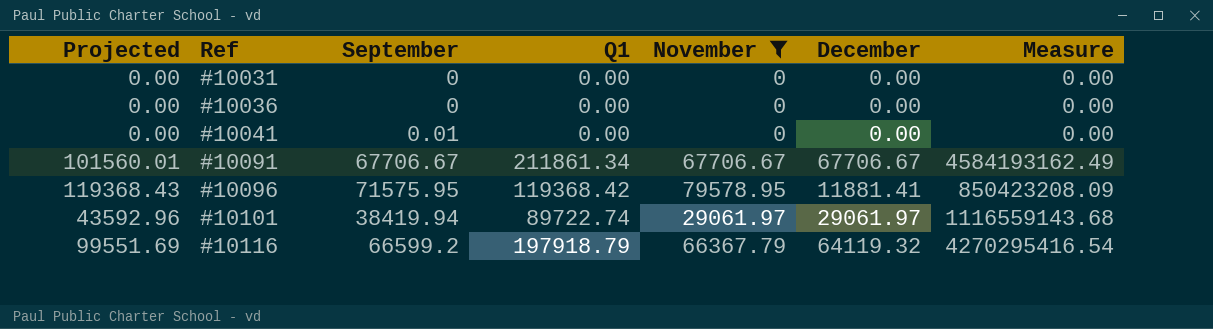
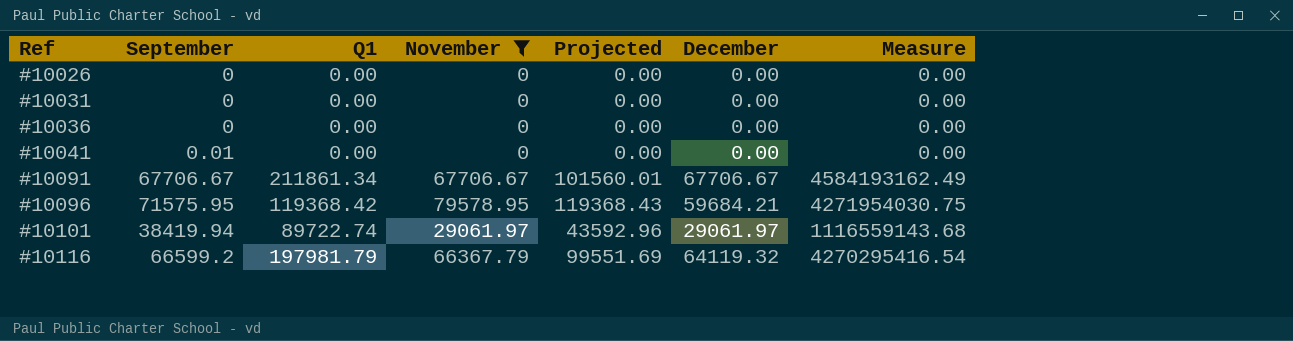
column Projected | position: 1 -> 5
row #10026: none -> 0 | 0.00 | 0 | 0.00 | 0.00 | 0.00
#10096 | December: 11881.41 -> 59684.21
#10096 | Measure: 850423208.09 -> 4271954030.75
#10116 | Q1: 197918.79 -> 197981.79

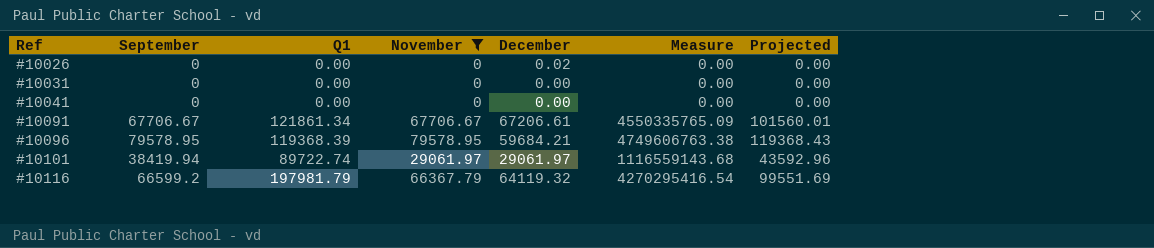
column Projected | position: 5 -> 7
row #10036: 0 | 0.00 | 0 | 0.00 | 0.00 | 0.00 -> none
#10026 | December: 0.00 -> 0.02
#10041 | September: 0.01 -> 0
#10091 | Q1: 211861.34 -> 121861.34
#10091 | December: 67706.67 -> 67206.61
#10091 | Measure: 4584193162.49 -> 4550335765.09
#10096 | September: 71575.95 -> 79578.95
#10096 | Q1: 119368.42 -> 119368.39
#10096 | Measure: 4271954030.75 -> 4749606763.38

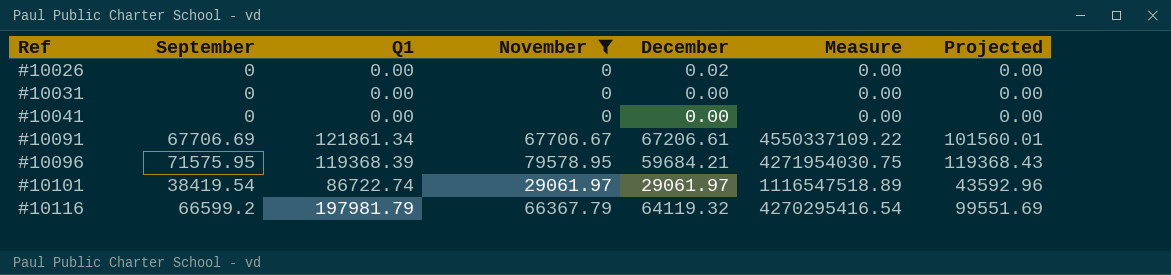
#10091 | September: 67706.67 -> 67706.69
#10091 | Measure: 4550335765.09 -> 4550337109.22
#10096 | September: 79578.95 -> 71575.95
#10096 | Measure: 4749606763.38 -> 4271954030.75
#10101 | September: 38419.94 -> 38419.54
#10101 | Q1: 89722.74 -> 86722.74
#10101 | Measure: 1116559143.68 -> 1116547518.89

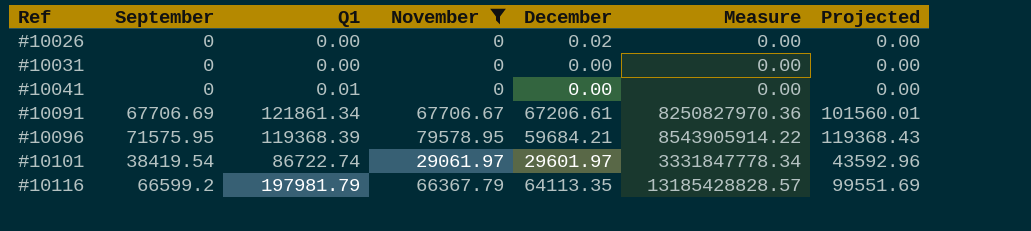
column Measure | formula: [September] * [December] -> [September] * [Q1]
#10041 | Q1: 0.00 -> 0.01
#10101 | December: 29061.97 -> 29601.97
#10116 | December: 64119.32 -> 64113.35

